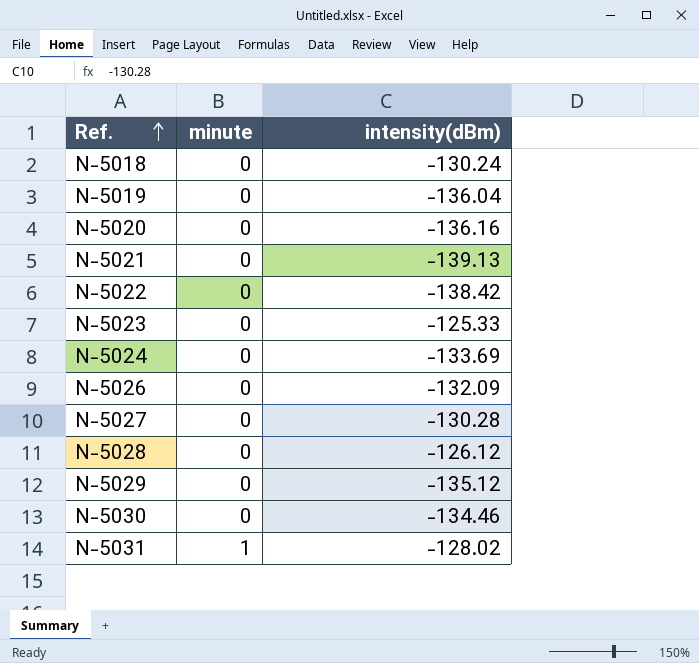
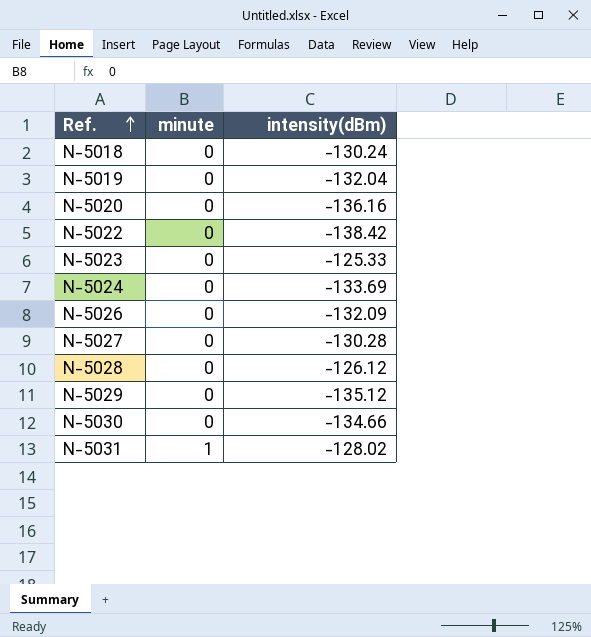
row N-5021: 0 | -139.13 -> none
N-5019 | intensity(dBm): -136.04 -> -132.04
N-5030 | intensity(dBm): -134.46 -> -134.66

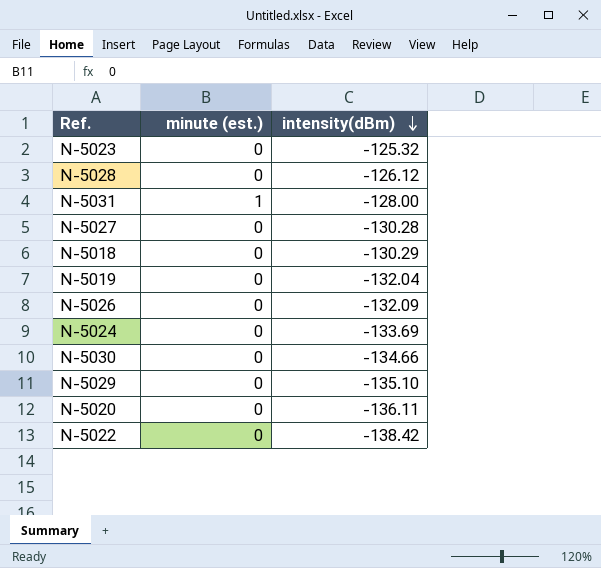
row order: Ref. ascending -> intensity(dBm) descending
column name: minute -> minute (est.)
N-5023 | intensity(dBm): -125.33 -> -125.32
N-5031 | intensity(dBm): -128.02 -> -128.00
N-5018 | intensity(dBm): -130.24 -> -130.29
N-5029 | intensity(dBm): -135.12 -> -135.10
N-5020 | intensity(dBm): -136.16 -> -136.11

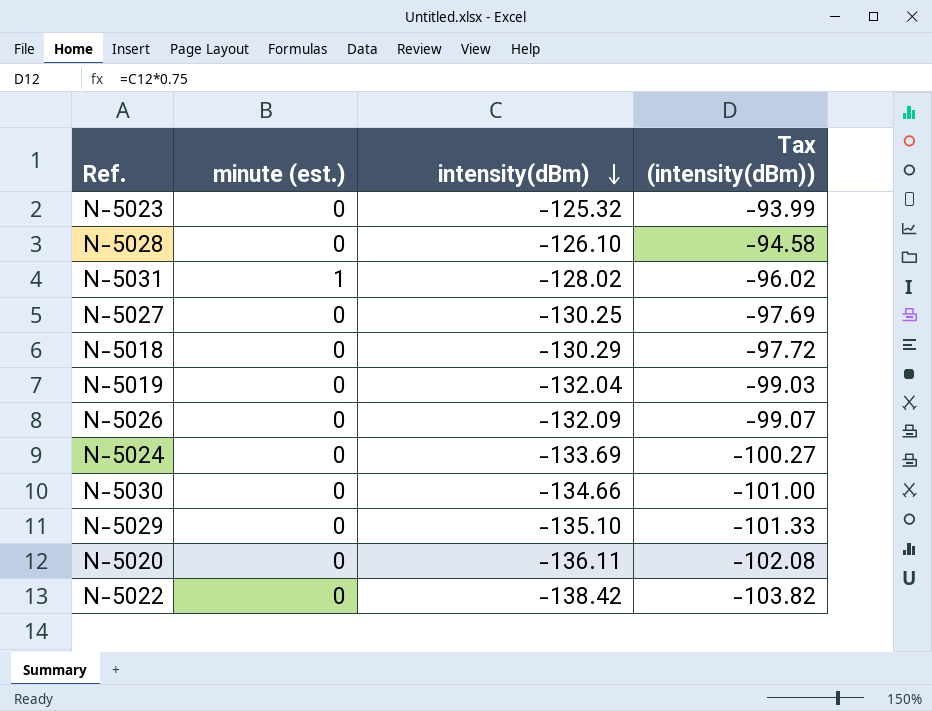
column Tax (intensity(dBm)) | formula: none -> [intensity(dBm)] * 0.75
N-5028 | intensity(dBm): -126.12 -> -126.10
N-5031 | intensity(dBm): -128.00 -> -128.02
N-5027 | intensity(dBm): -130.28 -> -130.25

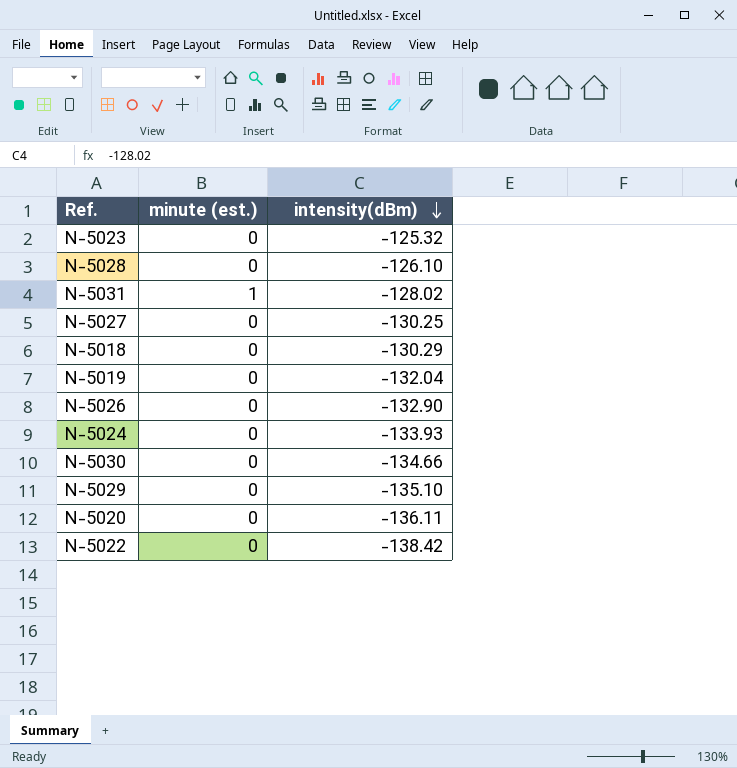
column Tax (intensity(dBm)) | formula: [intensity(dBm)] * 0.75 -> none
N-5026 | intensity(dBm): -132.09 -> -132.90
N-5024 | intensity(dBm): -133.69 -> -133.93

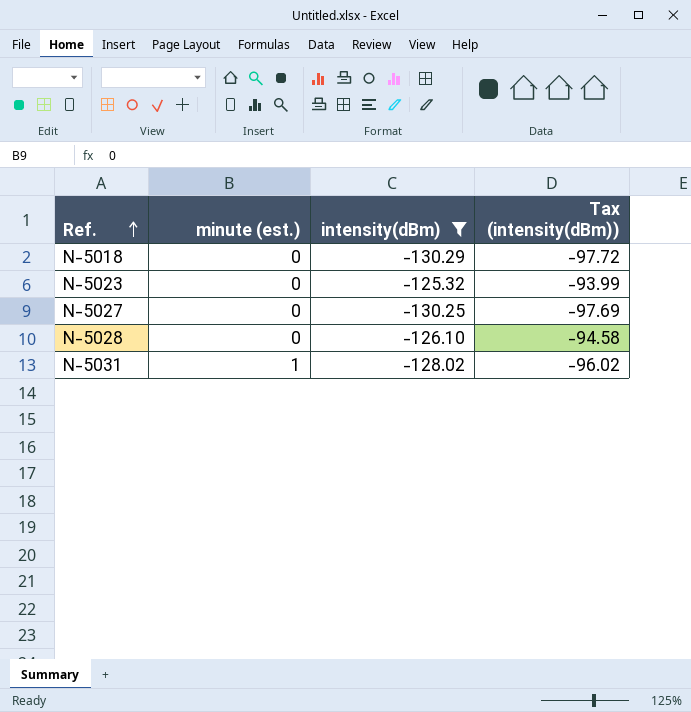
filter: none -> intensity(dBm) >= -130.29
row order: intensity(dBm) descending -> Ref. ascending
column Tax (intensity(dBm)) | formula: none -> [intensity(dBm)] * 0.75

